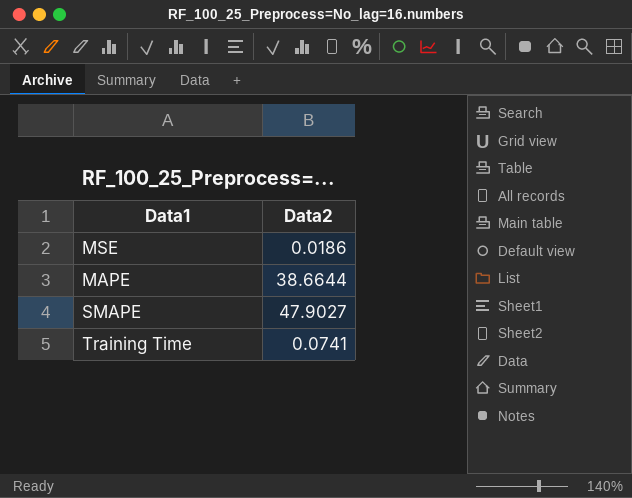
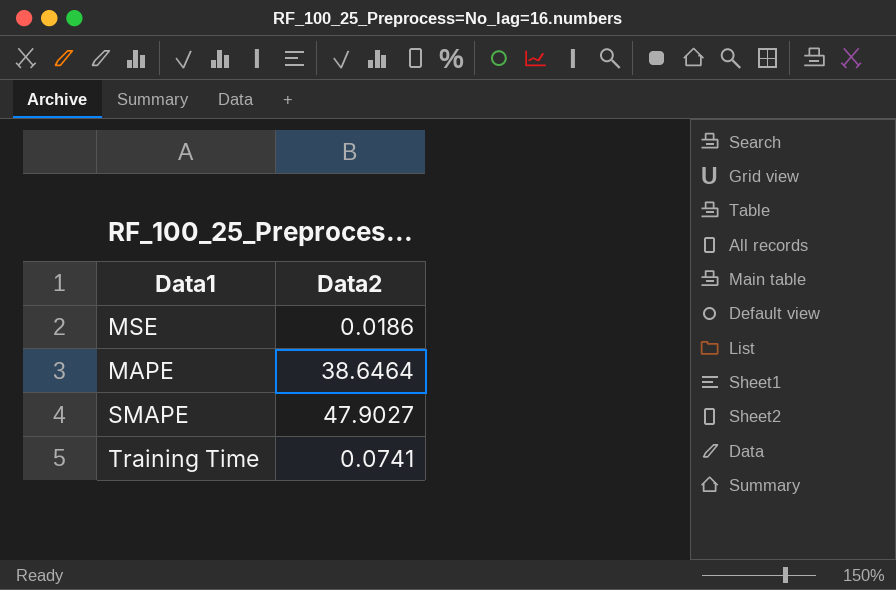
MAPE | Data2: 38.6644 -> 38.6464

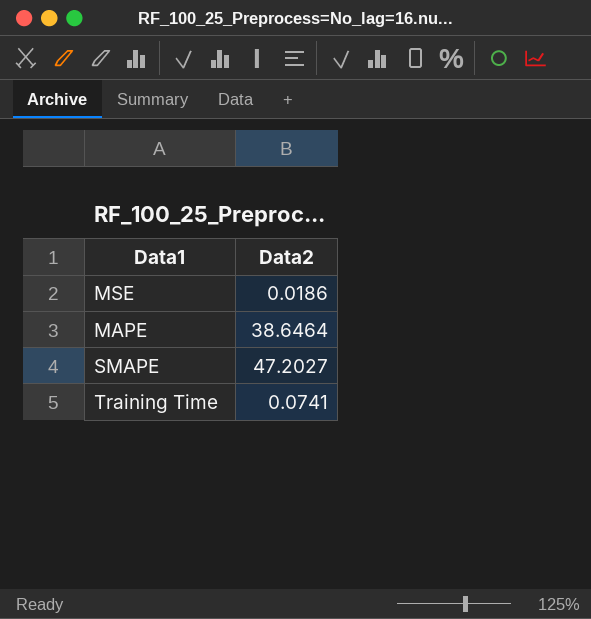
SMAPE | Data2: 47.9027 -> 47.2027

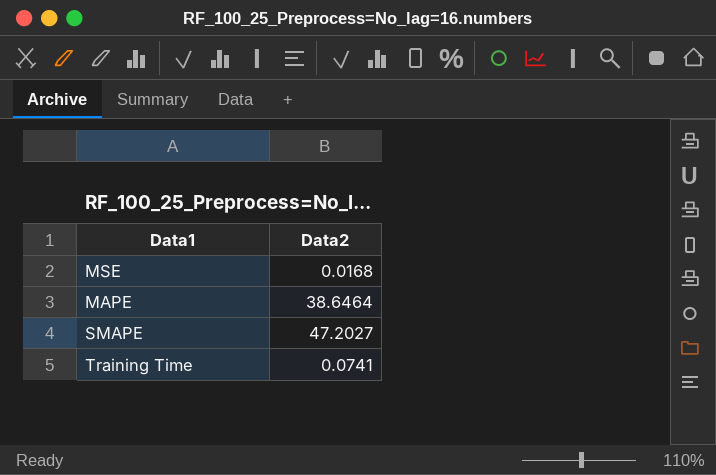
MSE | Data2: 0.0186 -> 0.0168

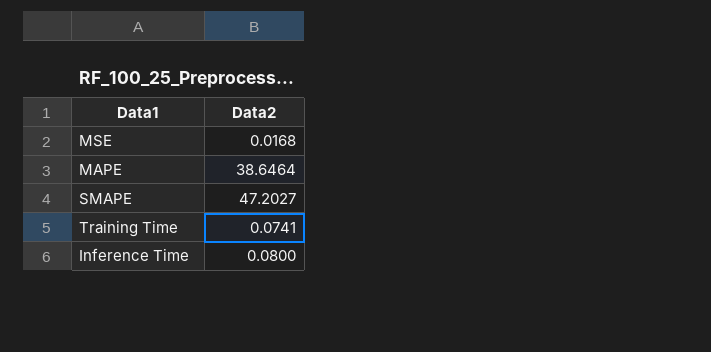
row Inference Time: none -> 0.0800

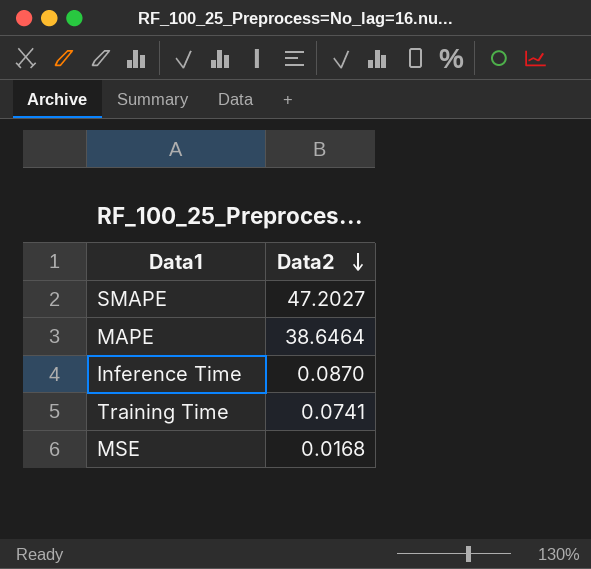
row order: none -> Data2 descending
Inference Time | Data2: 0.0800 -> 0.0870

